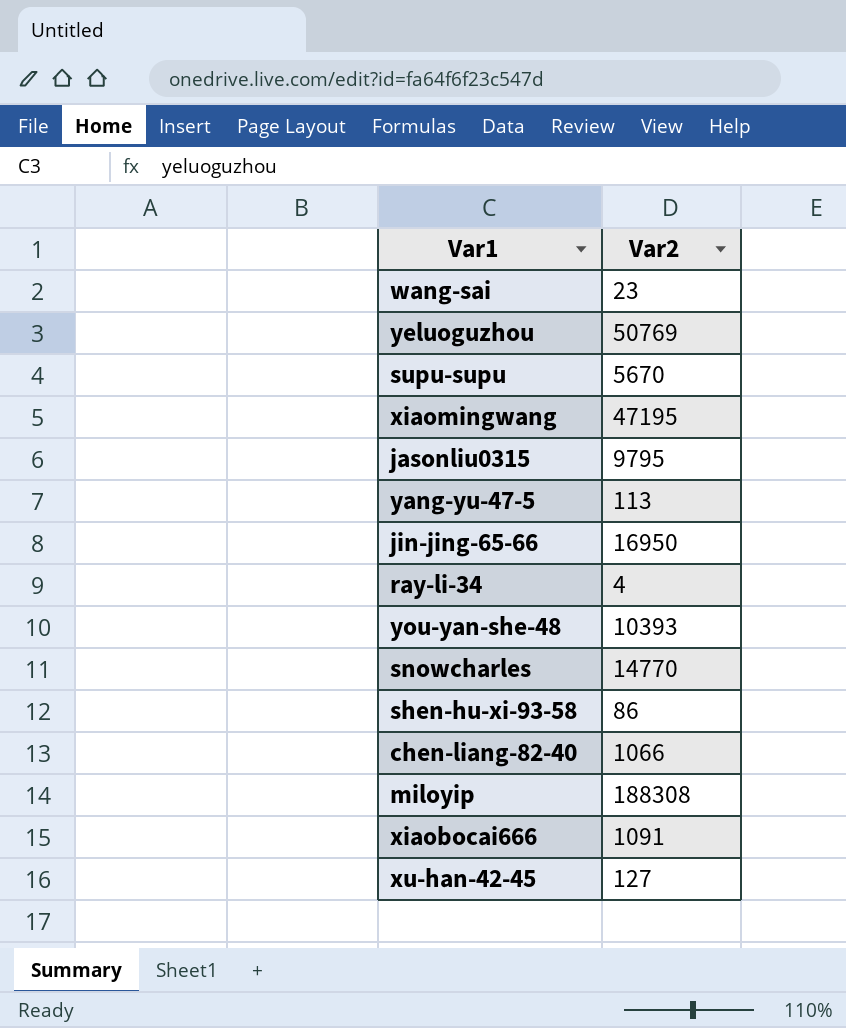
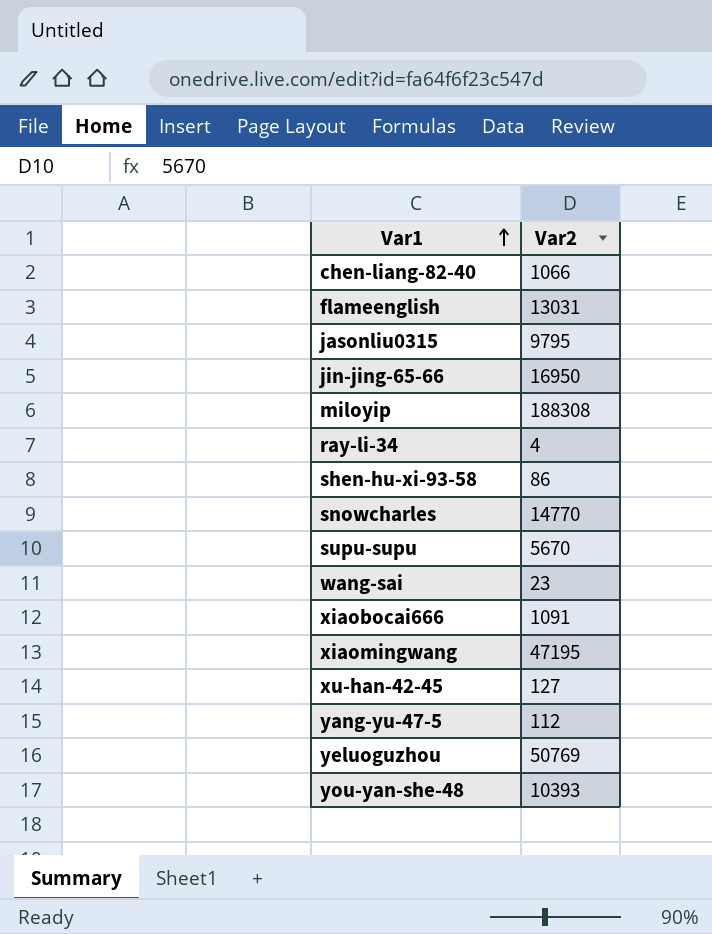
row order: none -> Var1 ascending
row flameenglish: none -> 13031
yang-yu-47-5 | Var2: 113 -> 112

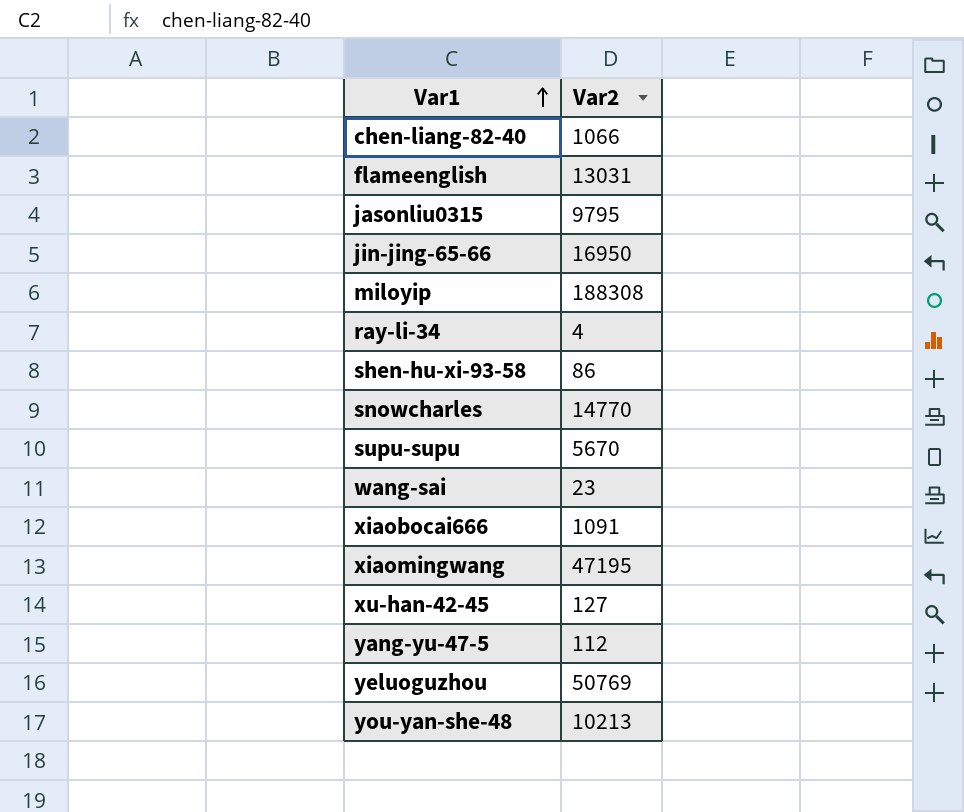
you-yan-she-48 | Var2: 10393 -> 10213

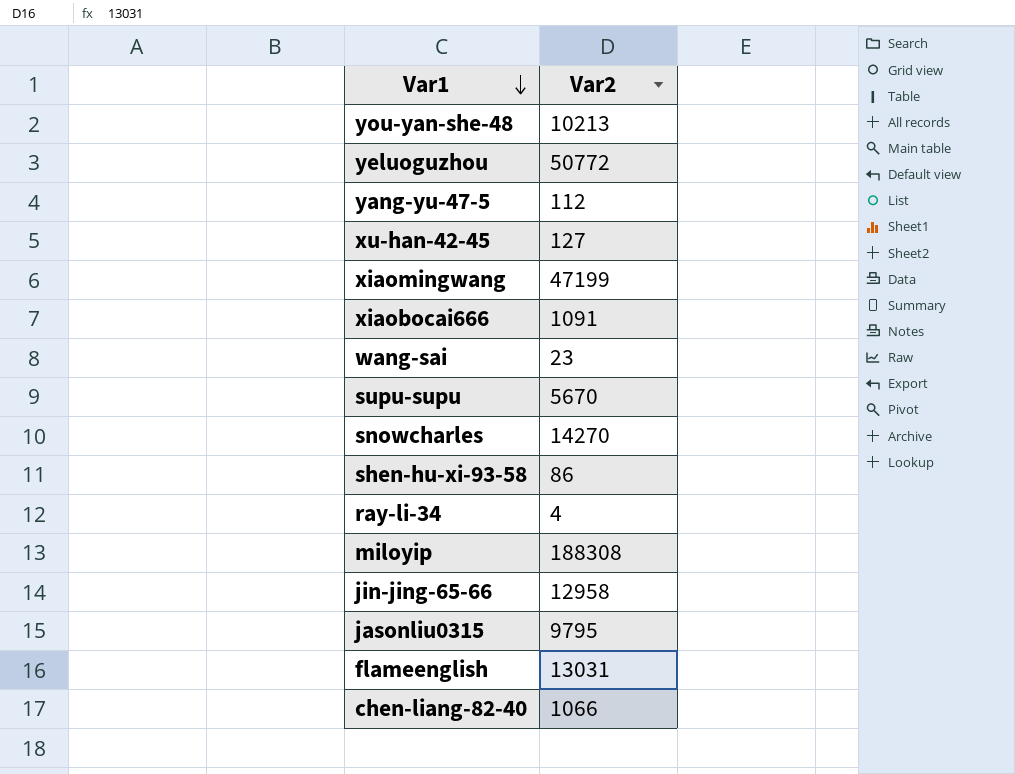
row order: Var1 ascending -> Var1 descending
yeluoguzhou | Var2: 50769 -> 50772
xiaomingwang | Var2: 47195 -> 47199
snowcharles | Var2: 14770 -> 14270
jin-jing-65-66 | Var2: 16950 -> 12958

